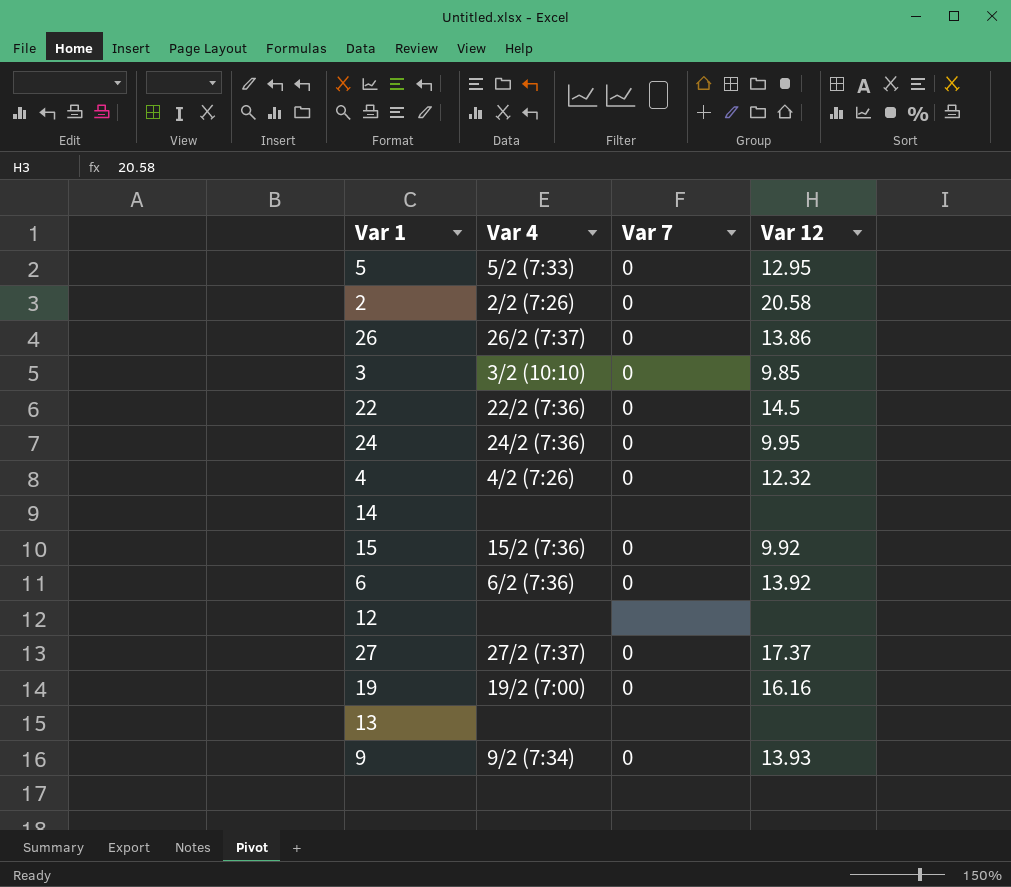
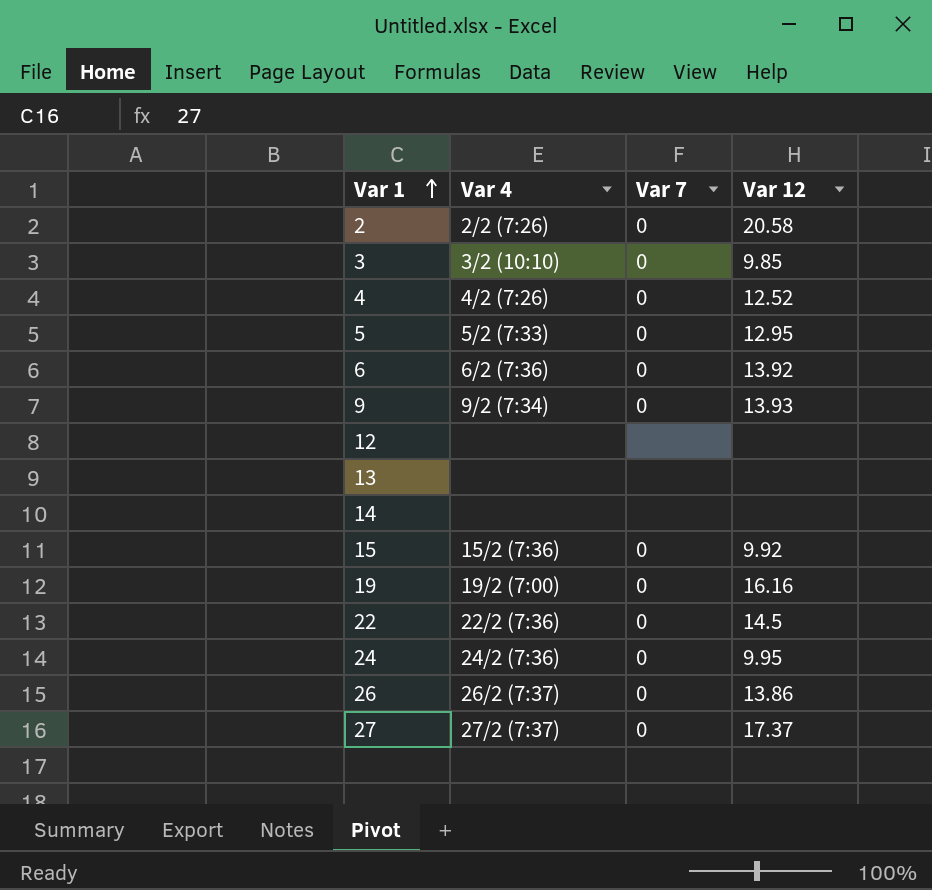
row order: none -> Var 1 ascending
4 | Var 12: 12.32 -> 12.52

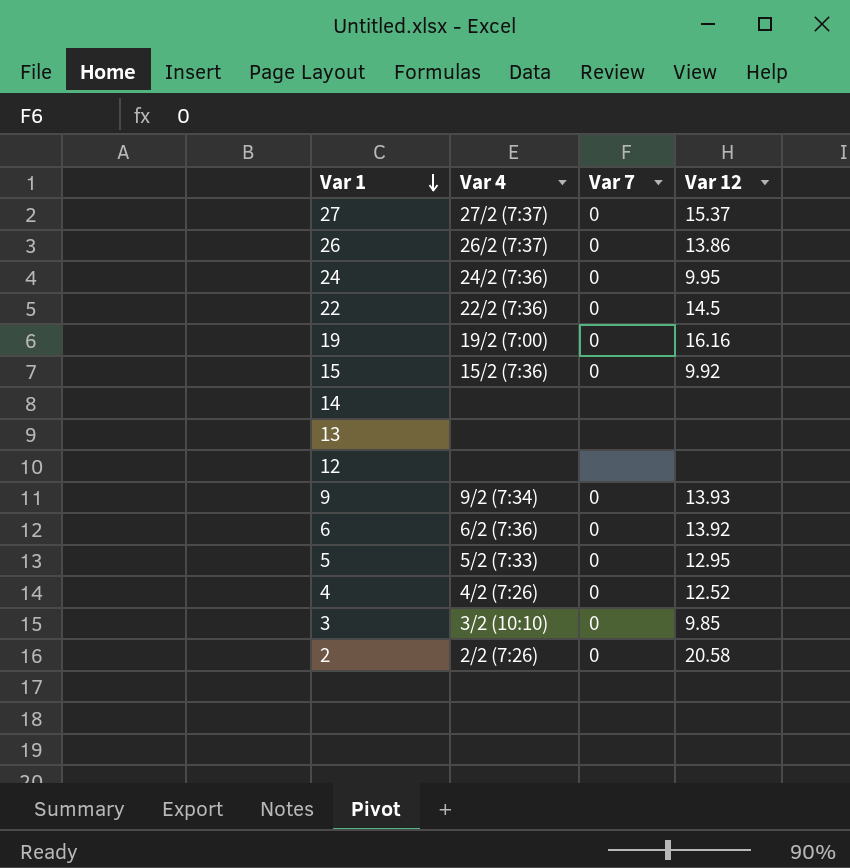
row order: Var 1 ascending -> Var 1 descending
27 | Var 12: 17.37 -> 15.37

